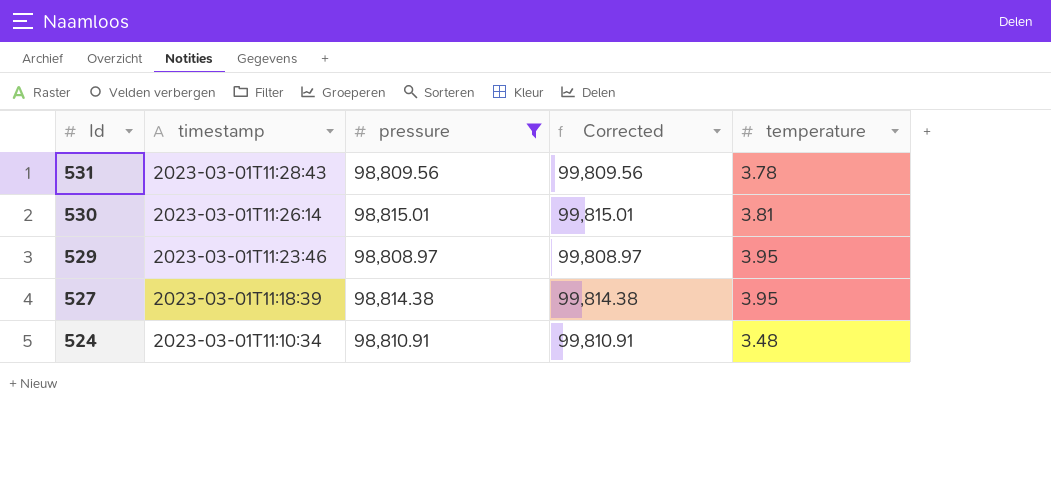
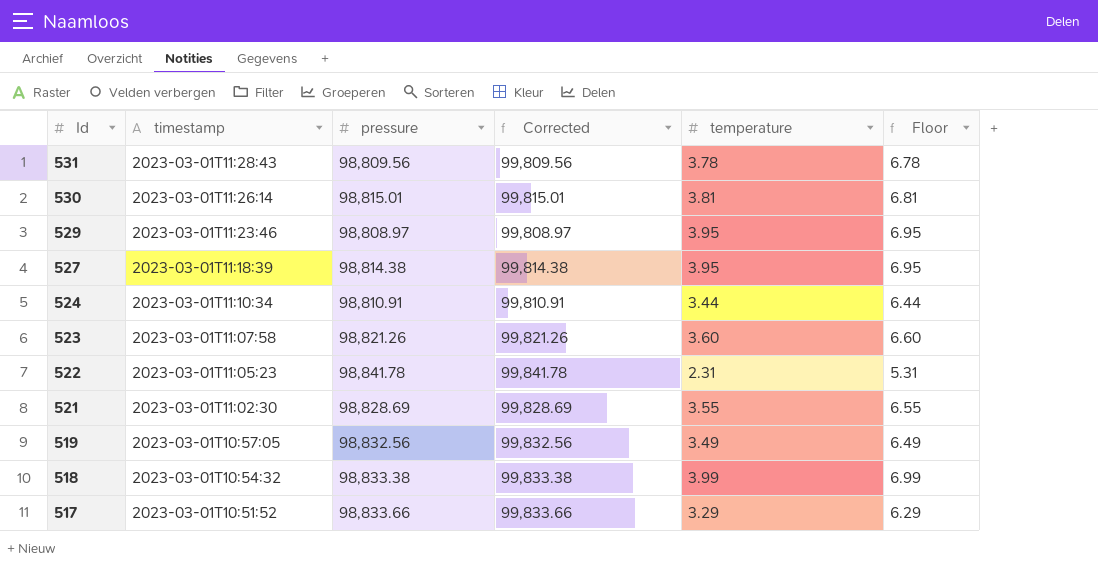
filter: pressure <= 98,815.01 -> none
column Floor | formula: none -> [temperature] + 3
524 | temperature: 3.48 -> 3.44

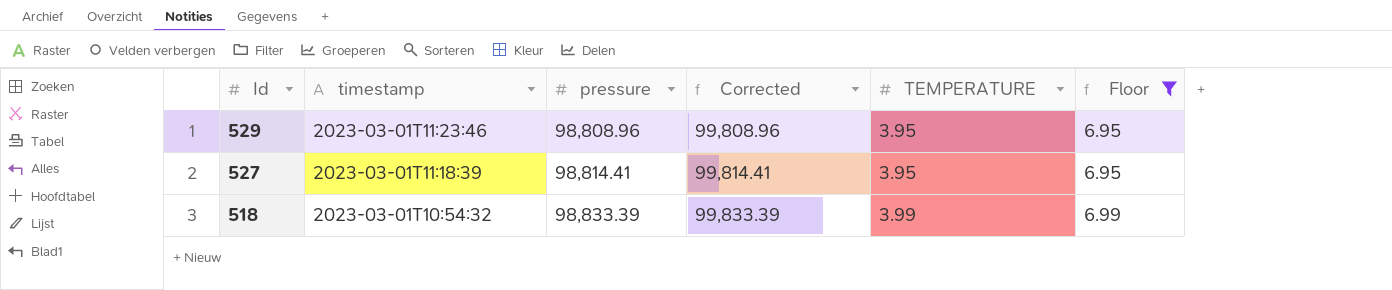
filter: none -> Floor >= 6.95
column name: temperature -> TEMPERATURE
529 | pressure: 98,808.97 -> 98,808.96
529 | Corrected: 99,808.97 -> 99,808.96
527 | pressure: 98,814.38 -> 98,814.41
527 | Corrected: 99,814.38 -> 99,814.41
518 | pressure: 98,833.38 -> 98,833.39
518 | Corrected: 99,833.38 -> 99,833.39

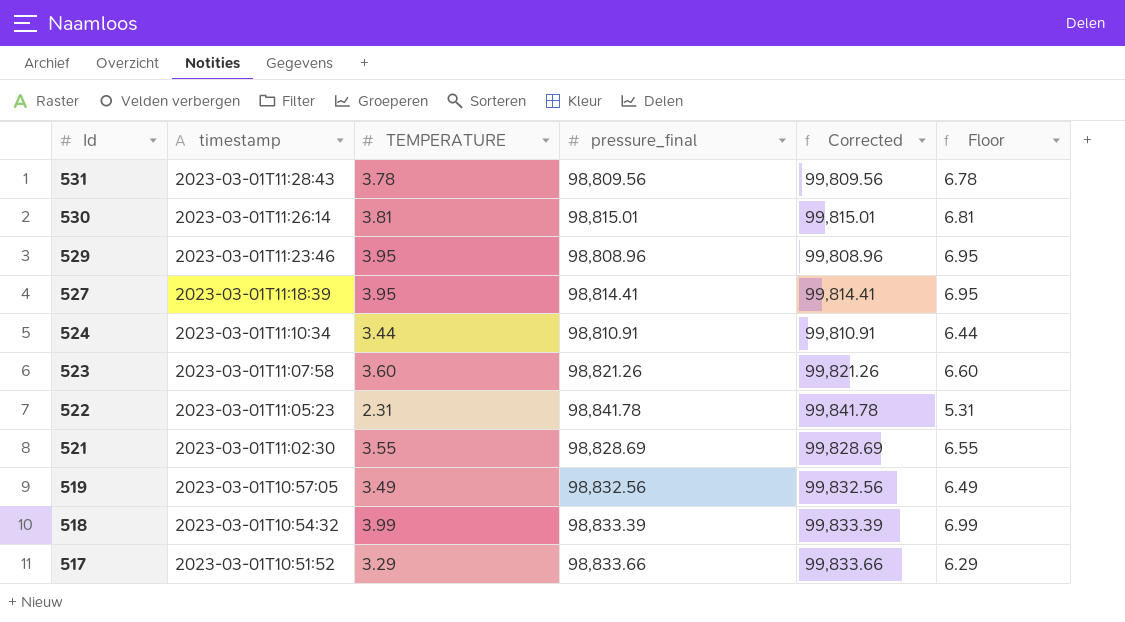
filter: Floor >= 6.95 -> none
column TEMPERATURE | position: 5 -> 3
column name: pressure -> pressure_final

